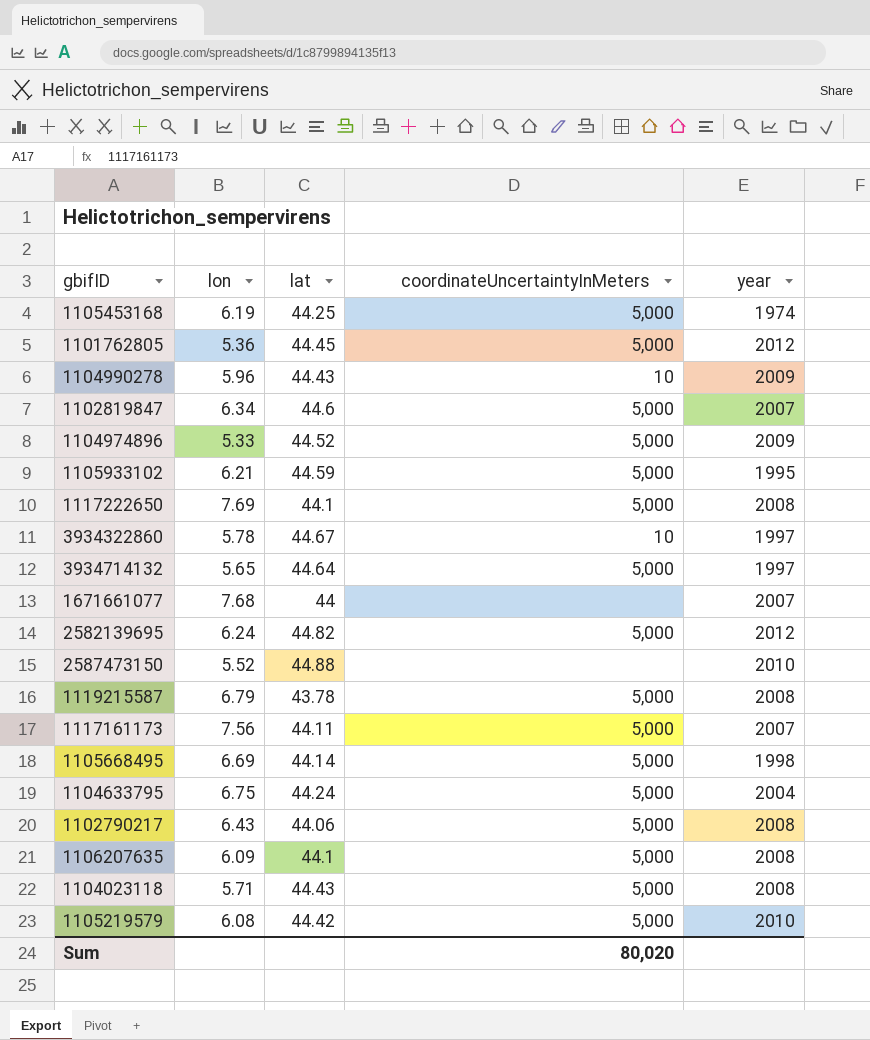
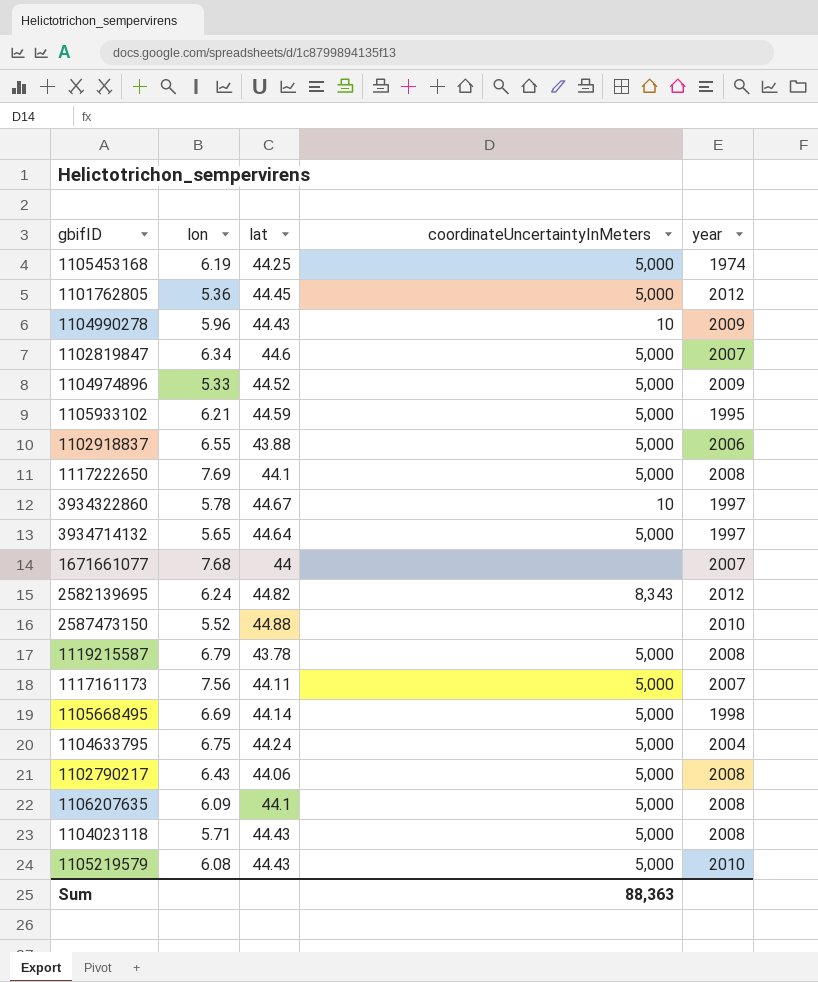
row 1102918837: none -> 6.55 | 43.88 | 5,000 | 2006
2582139695 | coordinateUncertaintyInMeters: 5,000 -> 8,343
1105219579 | lat: 44.42 -> 44.43
Sum | coordinateUncertaintyInMeters: 80,020 -> 88,363

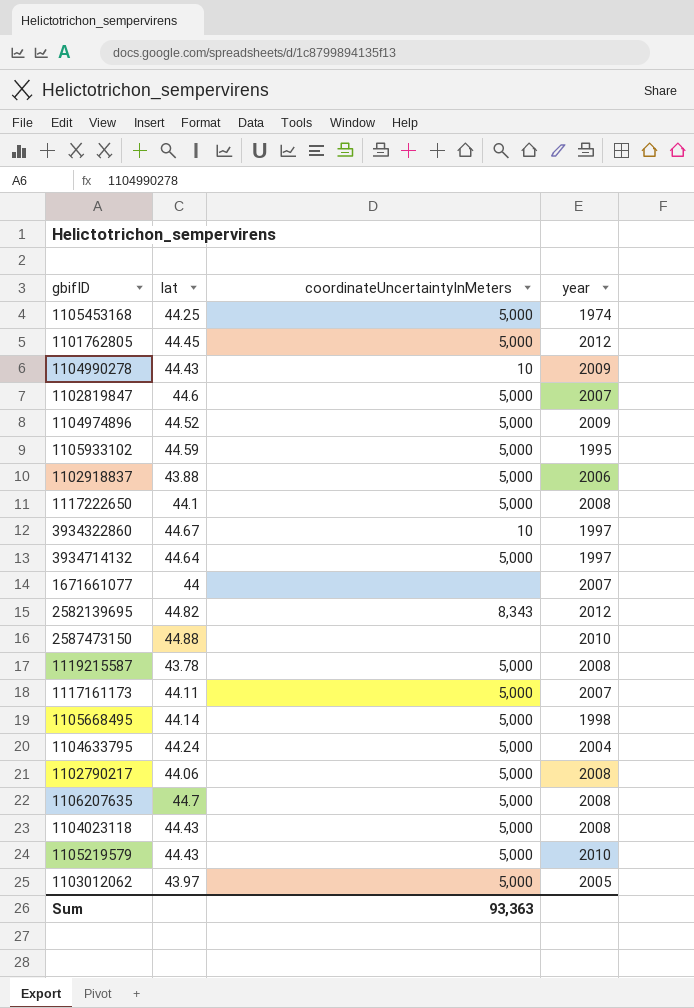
column lon | position: 2 -> none
1106207635 | lat: 44.1 -> 44.7
row 1103012062: none -> 43.97 | 5,000 | 2005
Sum | coordinateUncertaintyInMeters: 88,363 -> 93,363

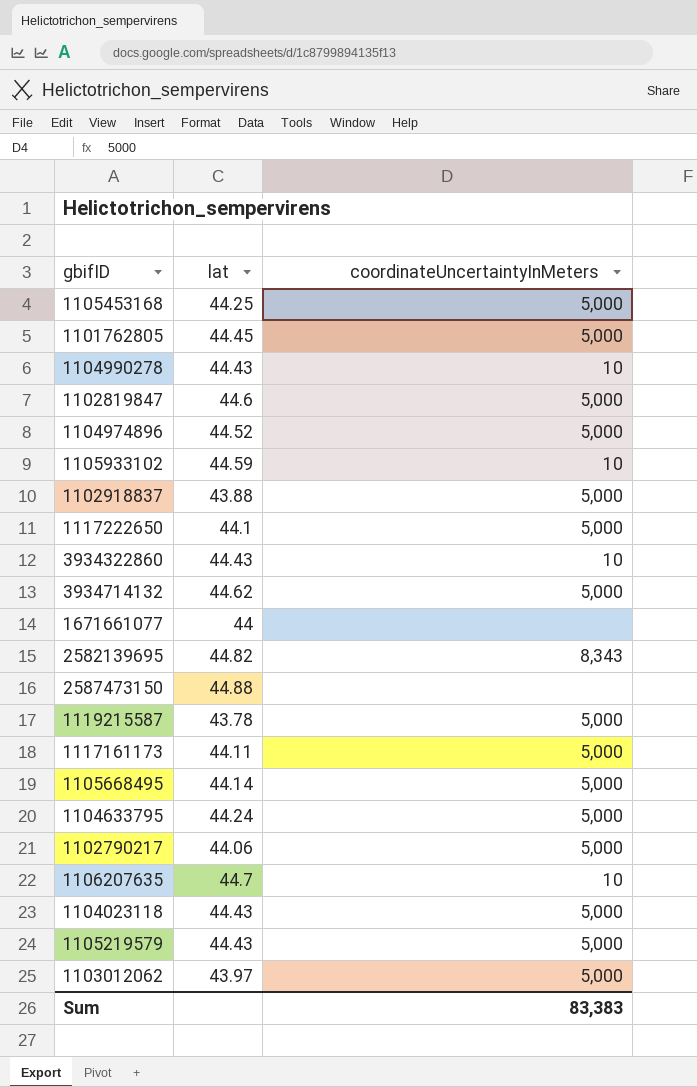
column year | position: 4 -> none
1105933102 | coordinateUncertaintyInMeters: 5,000 -> 10
3934322860 | lat: 44.67 -> 44.43
3934714132 | lat: 44.64 -> 44.62
1106207635 | coordinateUncertaintyInMeters: 5,000 -> 10
Sum | coordinateUncertaintyInMeters: 93,363 -> 83,383

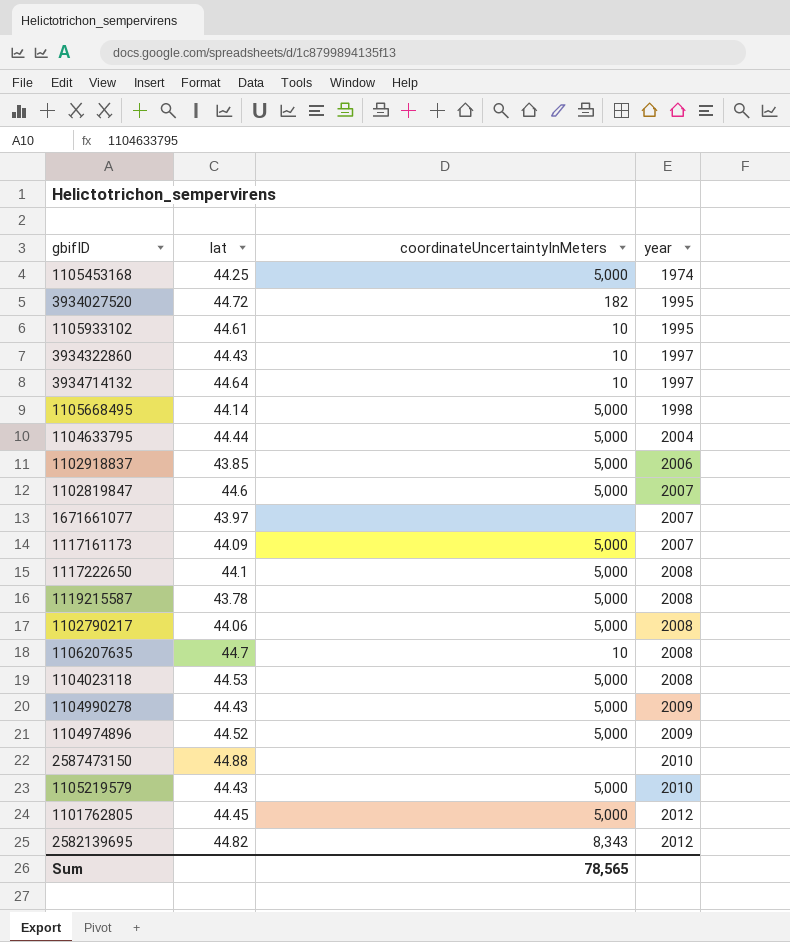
row order: none -> year ascending
column year | position: none -> 4
row 1103012062: 43.97 | 5,000 -> none
row 3934027520: none -> 44.72 | 182 | 1995
1105933102 | lat: 44.59 -> 44.61
3934714132 | lat: 44.62 -> 44.64
3934714132 | coordinateUncertaintyInMeters: 5,000 -> 10
1104633795 | lat: 44.24 -> 44.44
1102918837 | lat: 43.88 -> 43.85
1671661077 | lat: 44 -> 43.97
1117161173 | lat: 44.11 -> 44.09
1104023118 | lat: 44.43 -> 44.53
1104990278 | coordinateUncertaintyInMeters: 10 -> 5,000
Sum | coordinateUncertaintyInMeters: 83,383 -> 78,565

